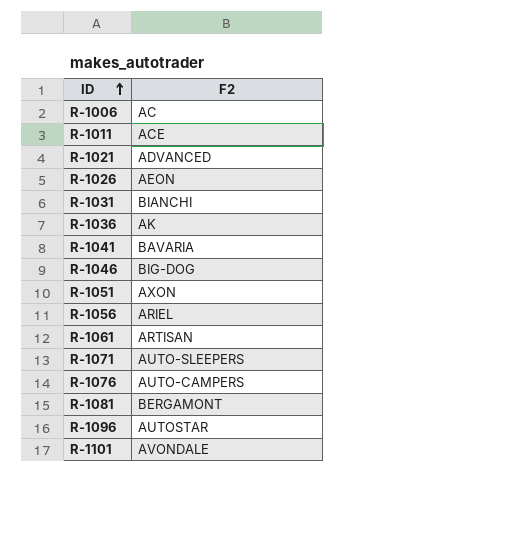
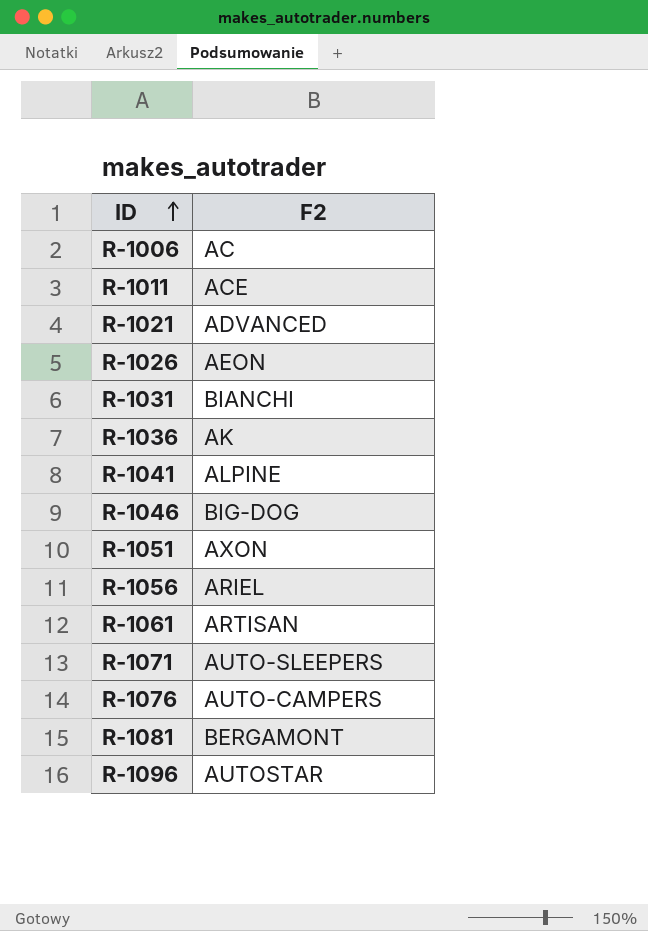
row R-1101: AVONDALE -> none
R-1041 | F2: BAVARIA -> ALPINE

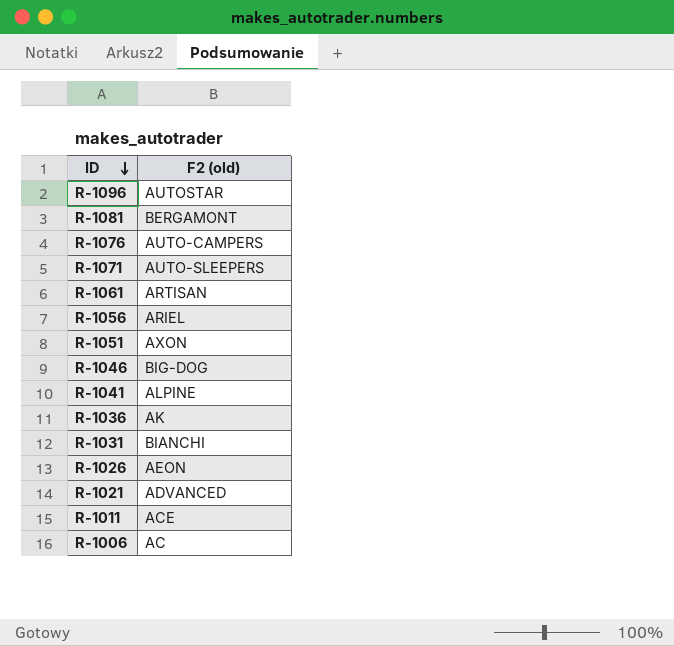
row order: ID ascending -> ID descending
column name: F2 -> F2 (old)

